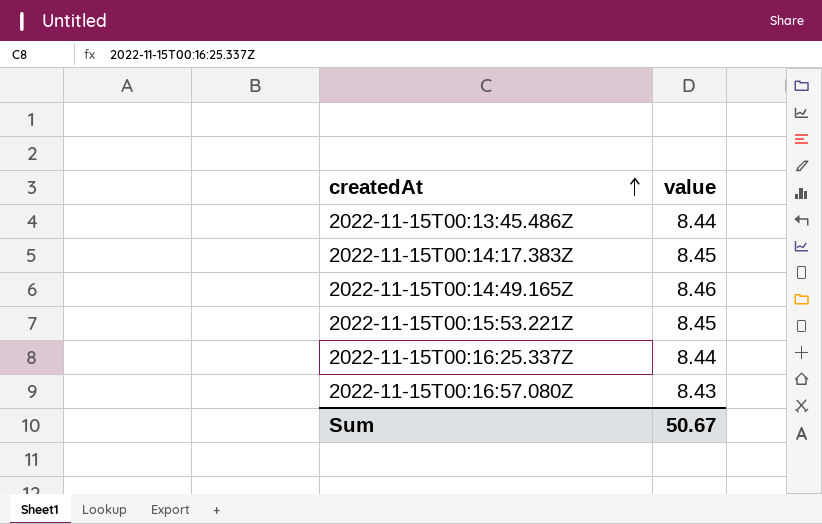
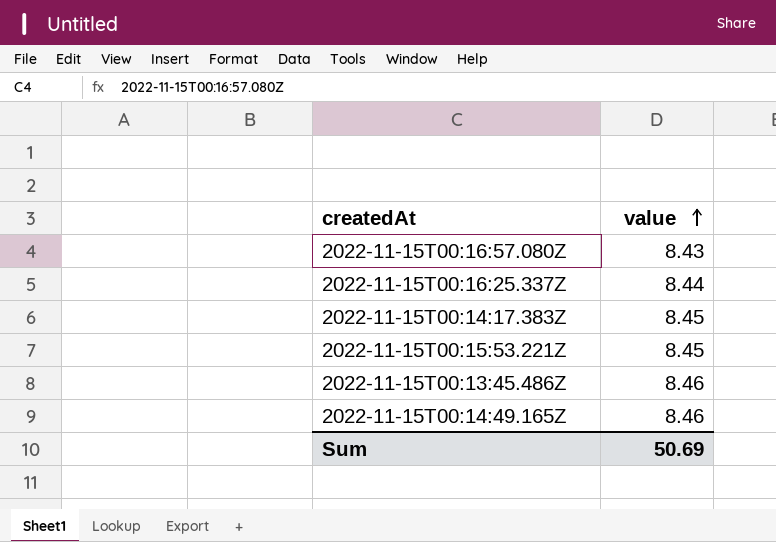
row order: createdAt ascending -> value ascending
2022-11-15T00:13:45.486Z | value: 8.44 -> 8.46
Sum | value: 50.67 -> 50.69

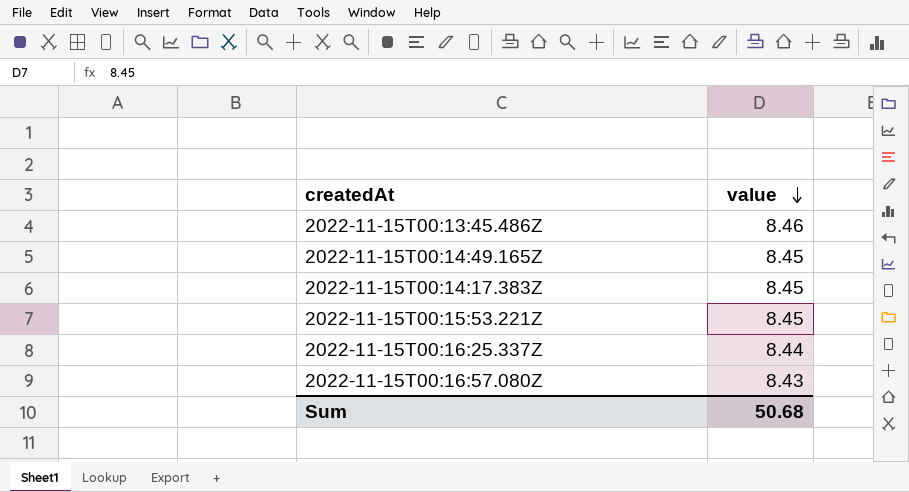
row order: value ascending -> value descending
2022-11-15T00:14:49.165Z | value: 8.46 -> 8.45
Sum | value: 50.69 -> 50.68

